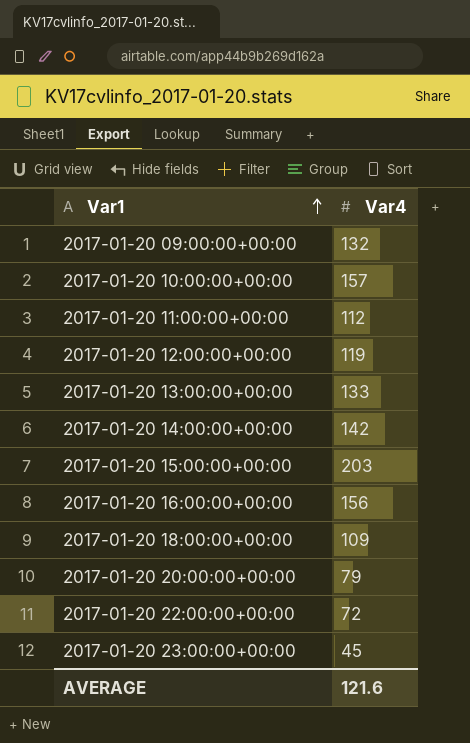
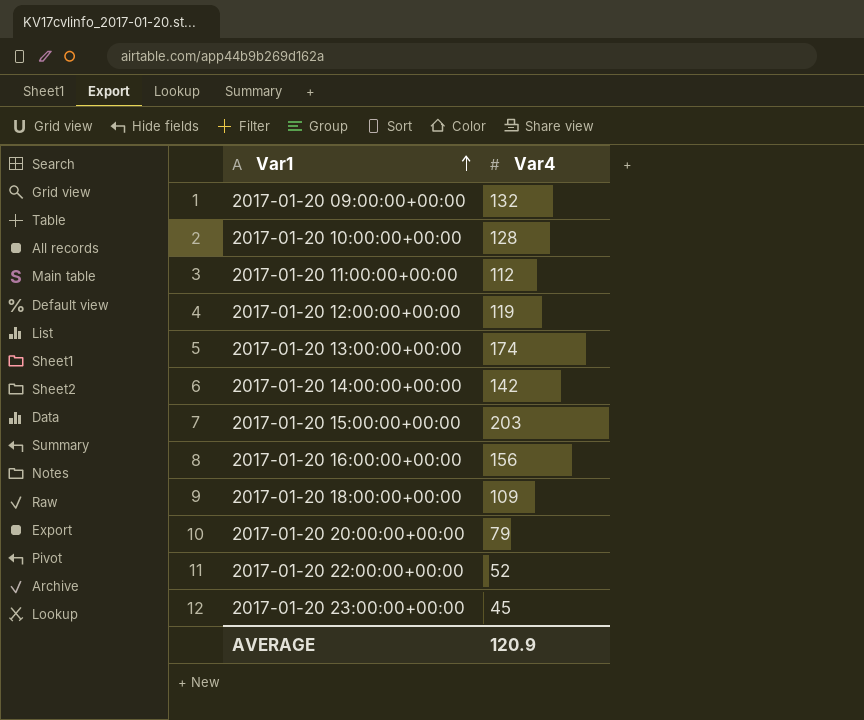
2017-01-20 10:00:00+00:00 | Var4: 157 -> 128
2017-01-20 13:00:00+00:00 | Var4: 133 -> 174
2017-01-20 22:00:00+00:00 | Var4: 72 -> 52
AVERAGE | Var4: 121.6 -> 120.9

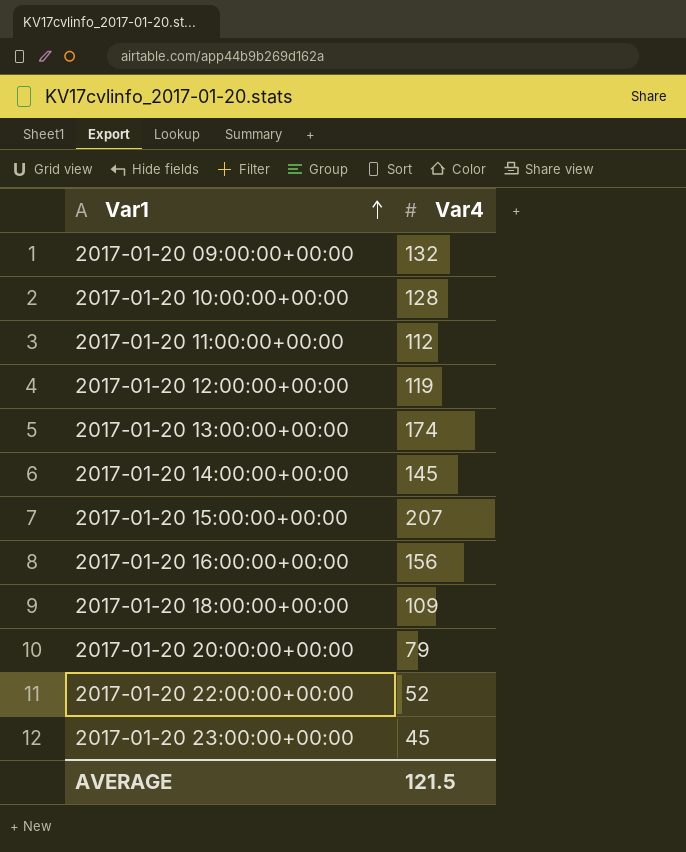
2017-01-20 14:00:00+00:00 | Var4: 142 -> 145
2017-01-20 15:00:00+00:00 | Var4: 203 -> 207
AVERAGE | Var4: 120.9 -> 121.5

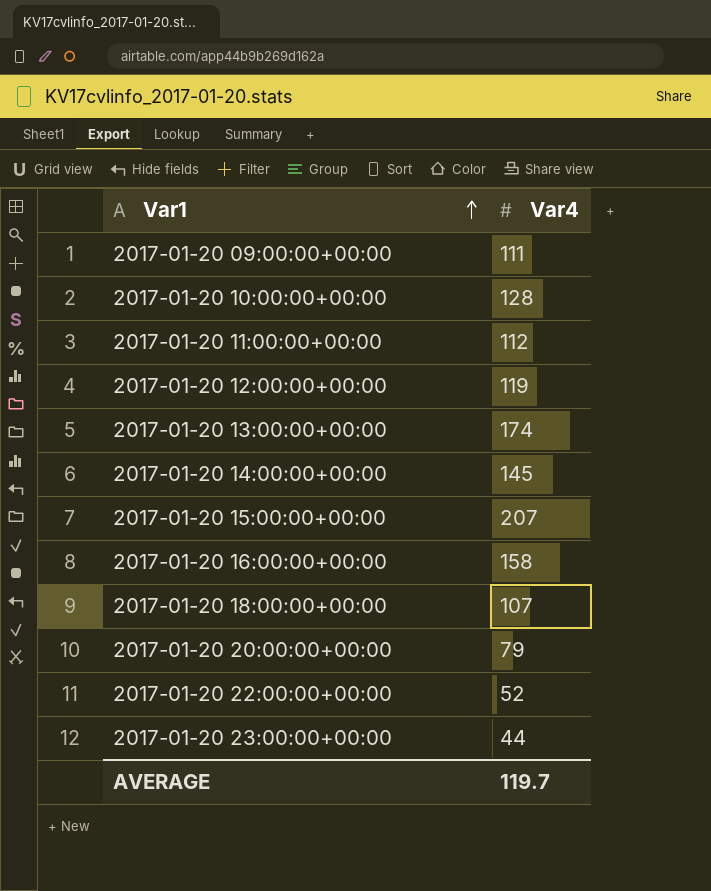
2017-01-20 09:00:00+00:00 | Var4: 132 -> 111
2017-01-20 16:00:00+00:00 | Var4: 156 -> 158
2017-01-20 18:00:00+00:00 | Var4: 109 -> 107
2017-01-20 23:00:00+00:00 | Var4: 45 -> 44
AVERAGE | Var4: 121.5 -> 119.7

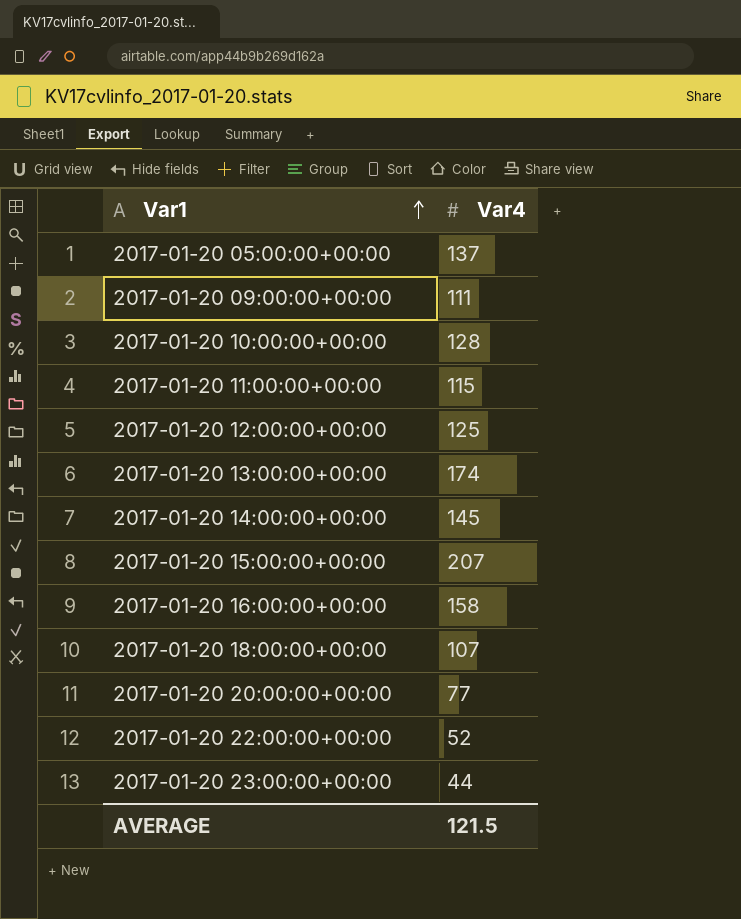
row 2017-01-20 05:00:00+00:00: none -> 137
2017-01-20 11:00:00+00:00 | Var4: 112 -> 115
2017-01-20 12:00:00+00:00 | Var4: 119 -> 125
2017-01-20 20:00:00+00:00 | Var4: 79 -> 77
AVERAGE | Var4: 119.7 -> 121.5

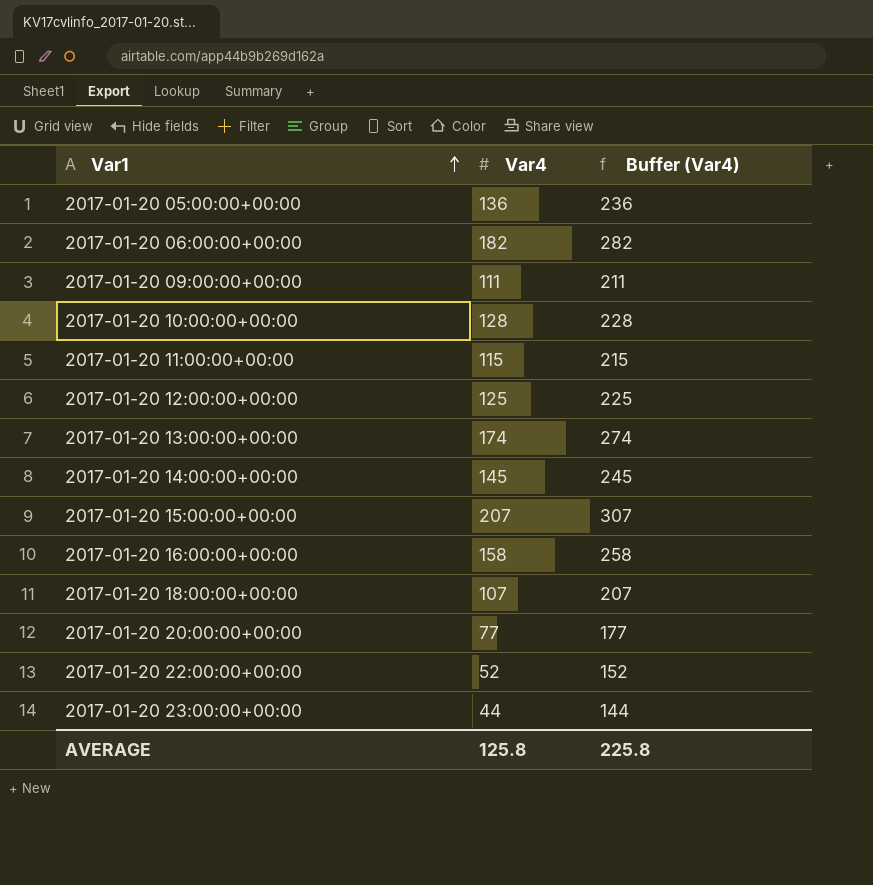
column Buffer (Var4) | formula: none -> [Var4] + 100
2017-01-20 05:00:00+00:00 | Var4: 137 -> 136
row 2017-01-20 06:00:00+00:00: none -> 182 | 282
AVERAGE | Var4: 121.5 -> 125.8

